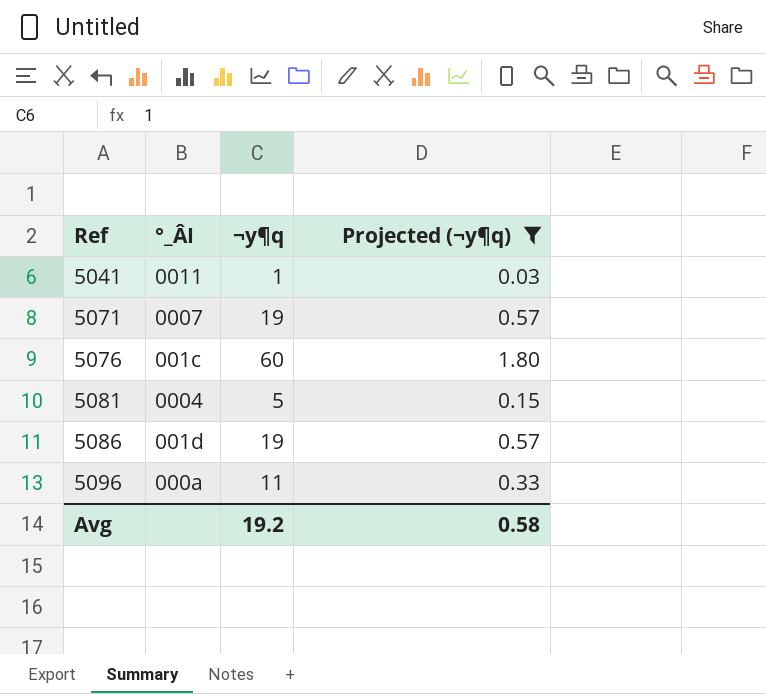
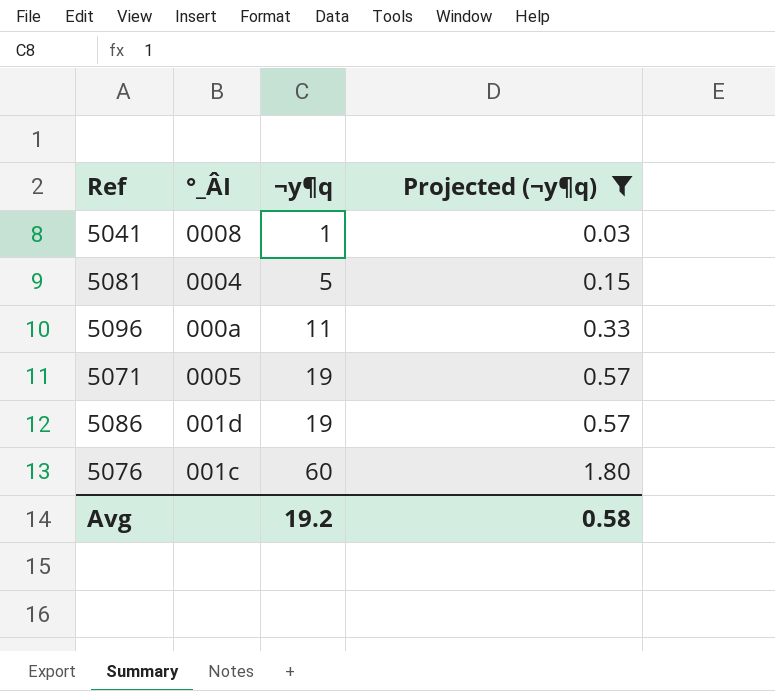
row order: Ref ascending -> ¬y¶q ascending
5041 | °_ÂI: 0011 -> 0008
5071 | °_ÂI: 0007 -> 0005

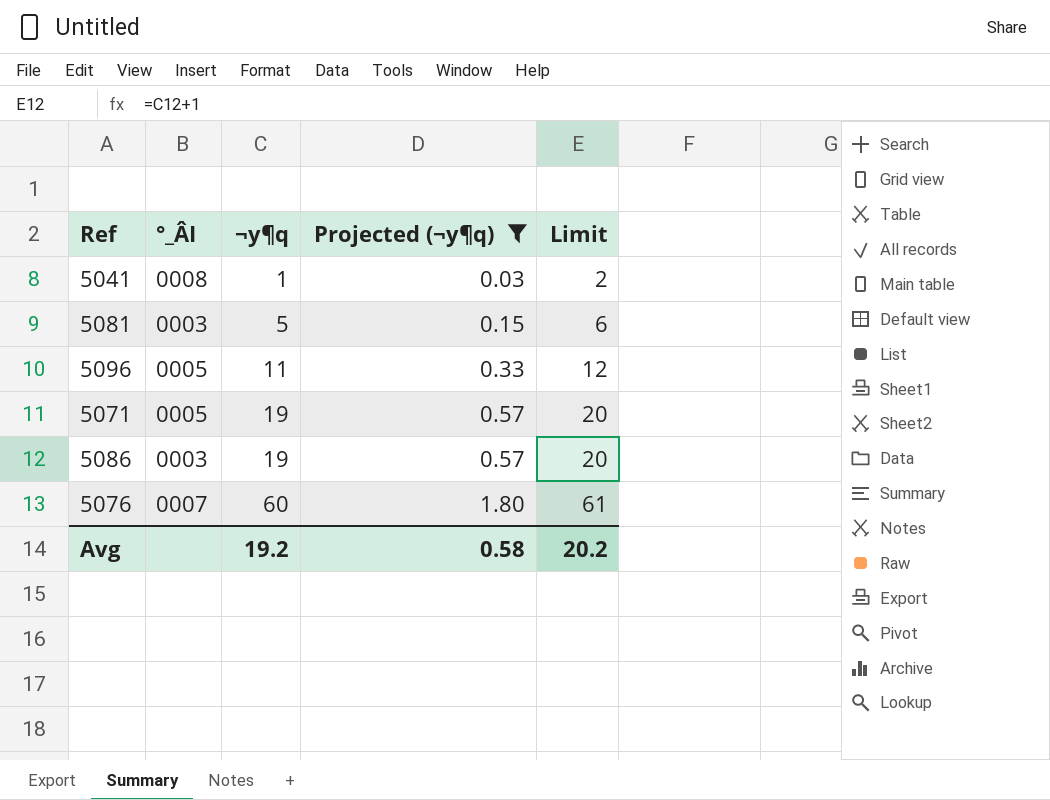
column Limit | formula: none -> [¬y¶q] + 1
5081 | °_ÂI: 0004 -> 0003
5096 | °_ÂI: 000a -> 0005
5086 | °_ÂI: 001d -> 0003
5076 | °_ÂI: 001c -> 0007

